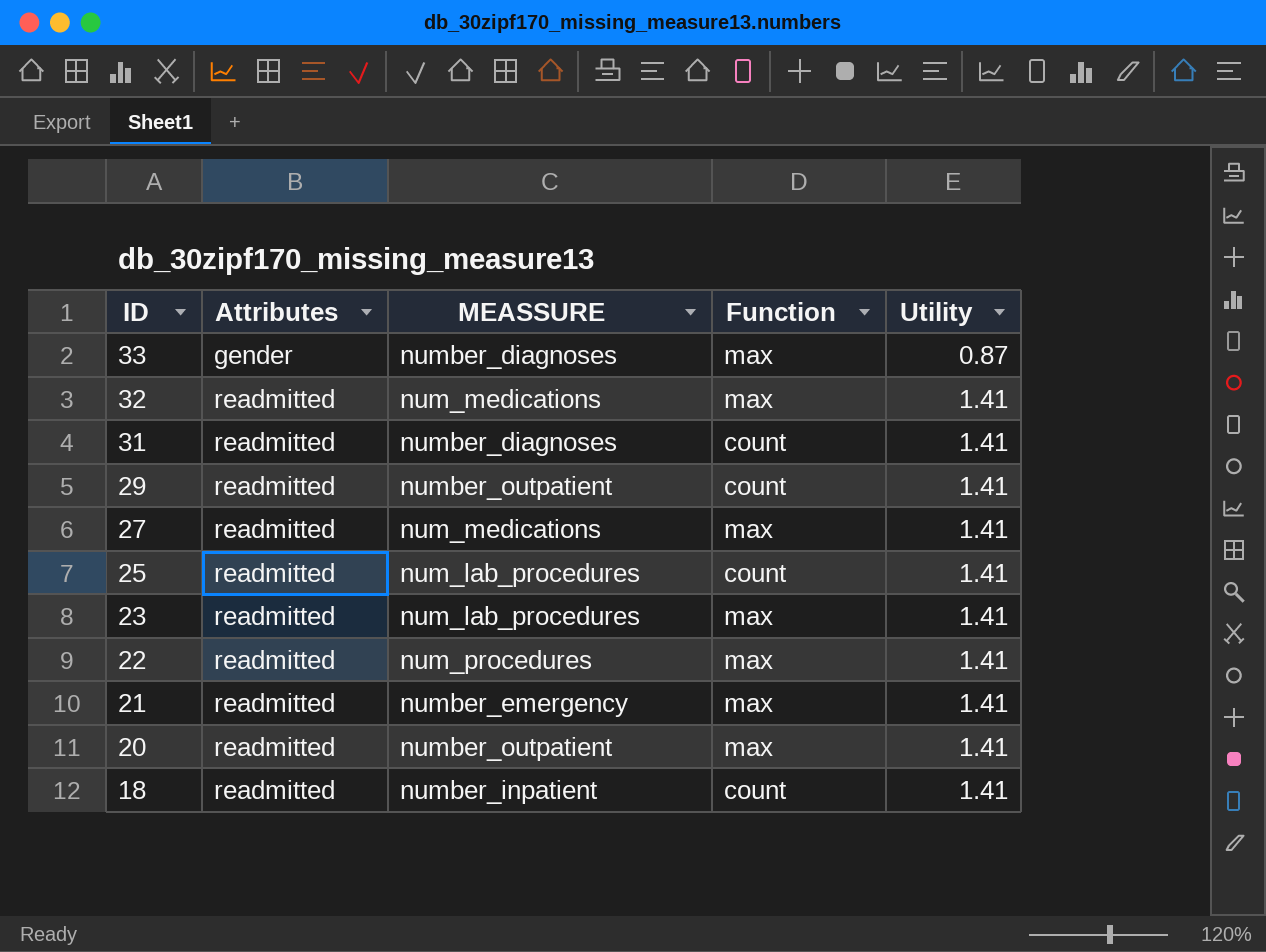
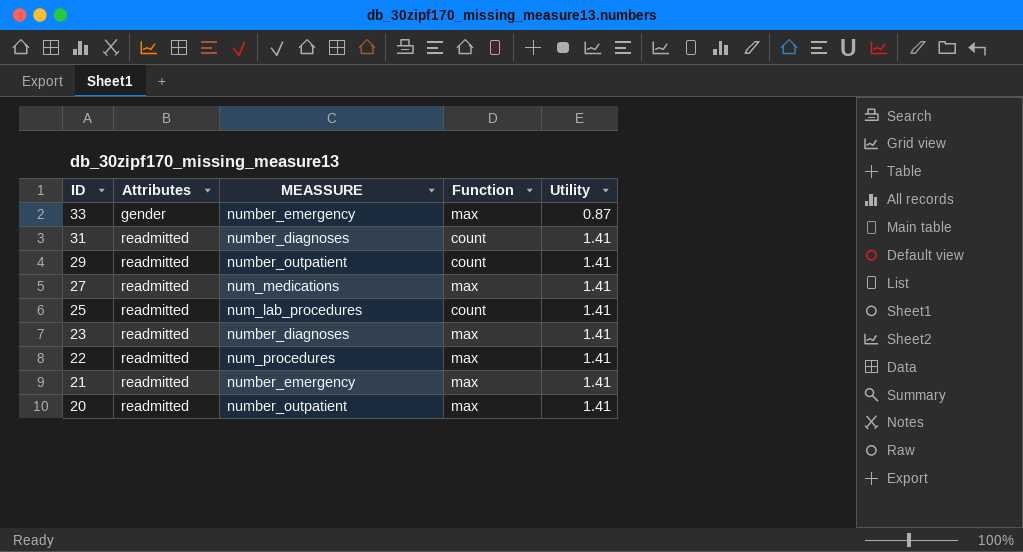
row 32: readmitted | num_medications | max | 1.41 -> none
row 18: readmitted | number_inpatient | count | 1.41 -> none
33 | MEASSURE: number_diagnoses -> number_emergency
23 | MEASSURE: num_lab_procedures -> number_diagnoses

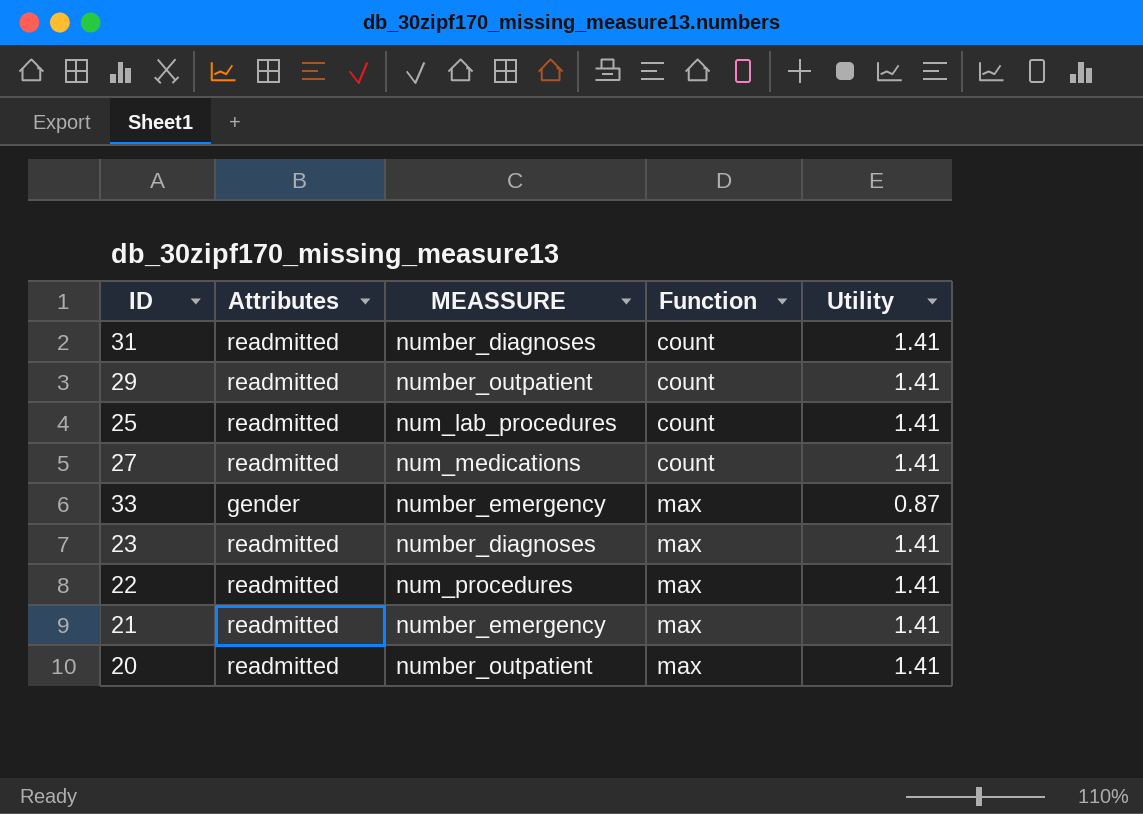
row order: ID descending -> Function ascending
27 | Function: max -> count

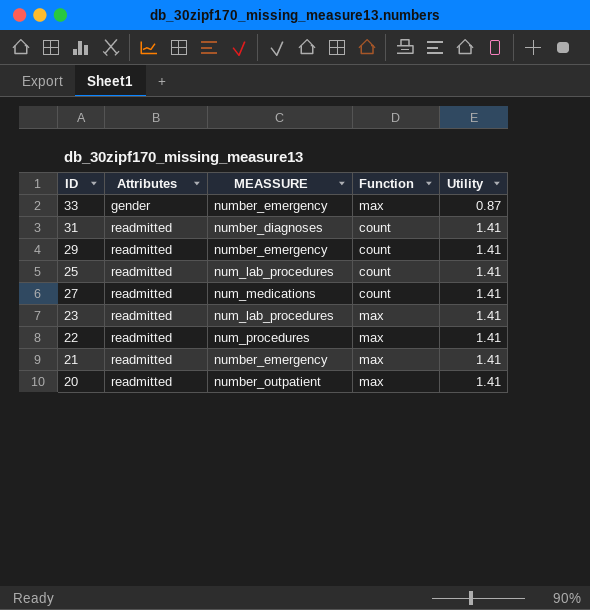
row order: Function ascending -> Attributes ascending
29 | MEASSURE: number_outpatient -> number_emergency
23 | MEASSURE: number_diagnoses -> num_lab_procedures

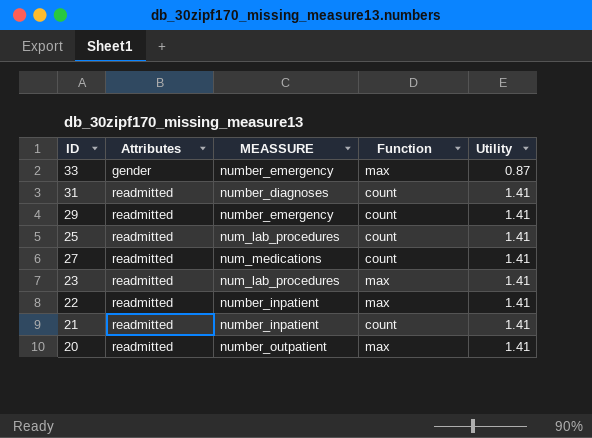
22 | MEASSURE: num_procedures -> number_inpatient
21 | MEASSURE: number_emergency -> number_inpatient
21 | Function: max -> count

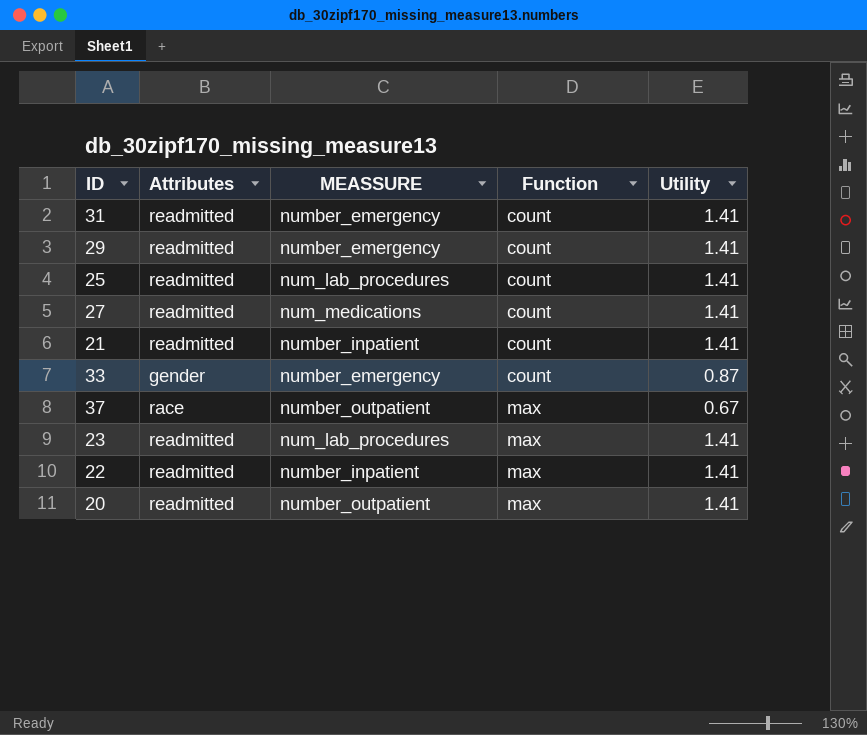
row order: Attributes ascending -> Function ascending
31 | MEASSURE: number_diagnoses -> number_emergency
33 | Function: max -> count
row 37: none -> race | number_outpatient | max | 0.67

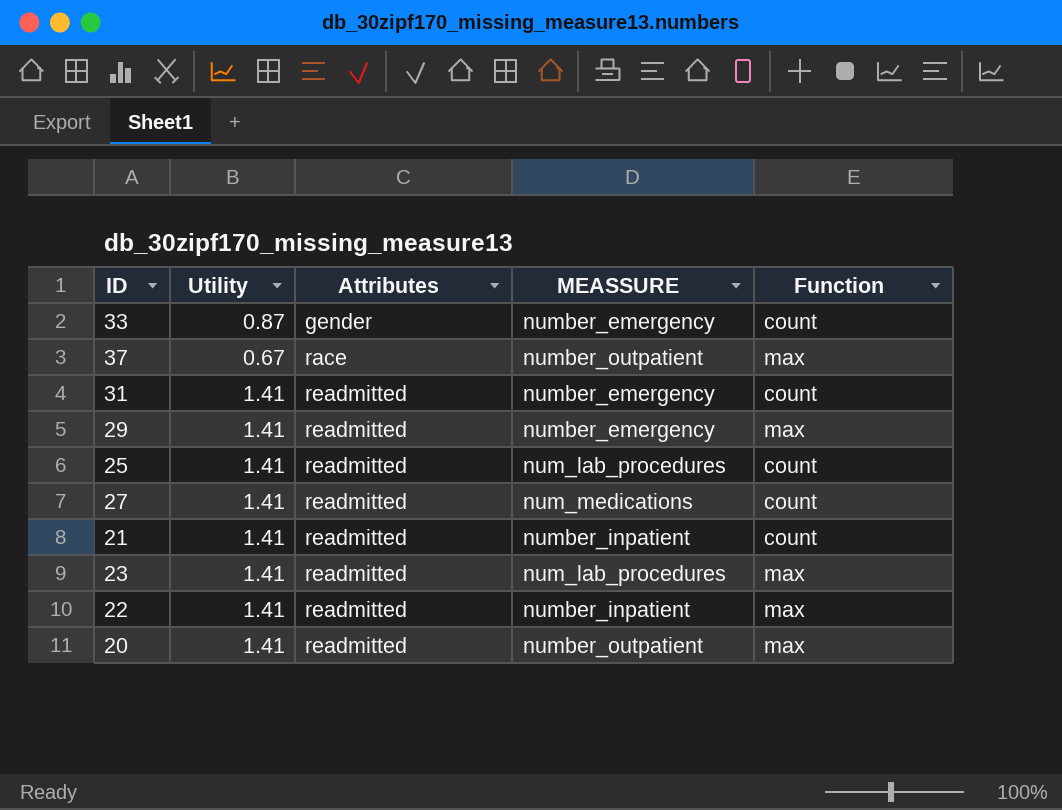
row order: Function ascending -> Attributes ascending
column Utility | position: 5 -> 2
29 | Function: count -> max

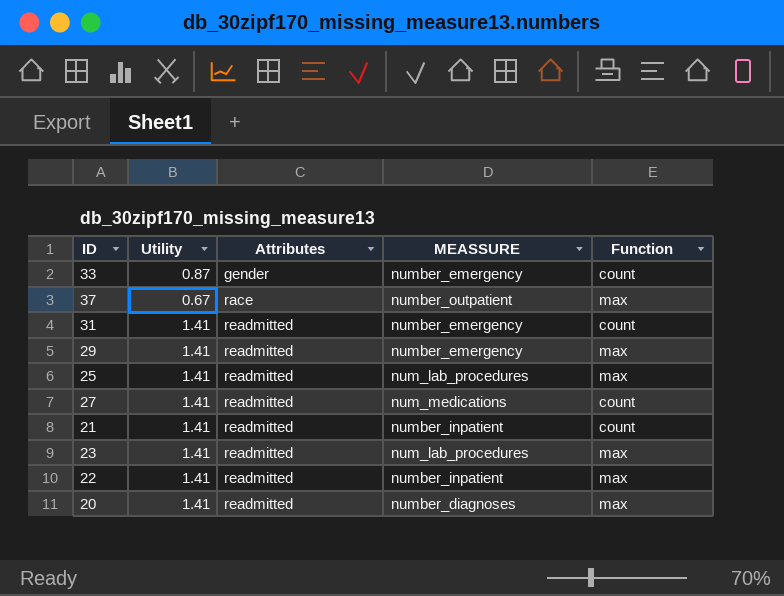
25 | Function: count -> max
20 | MEASSURE: number_outpatient -> number_diagnoses

